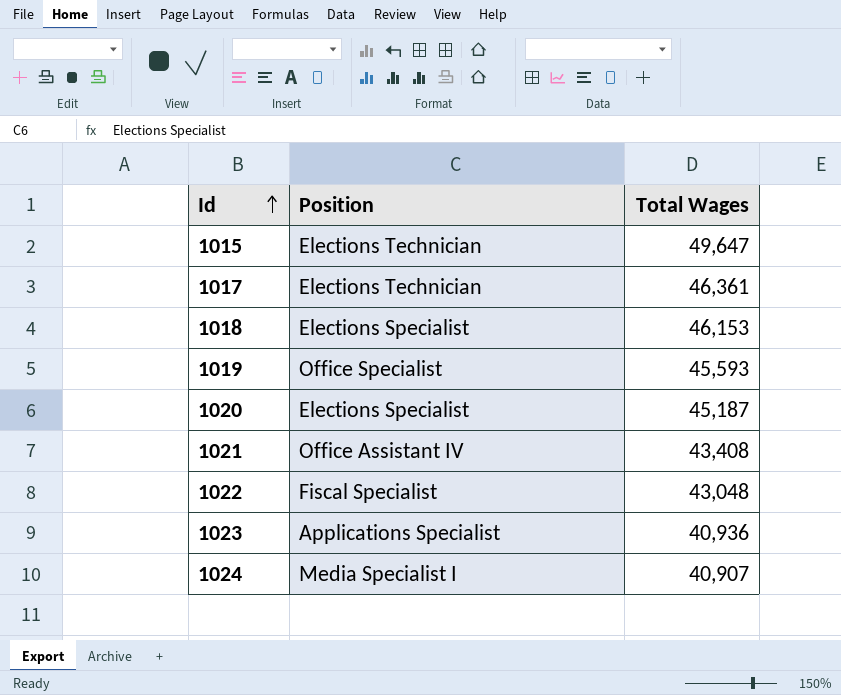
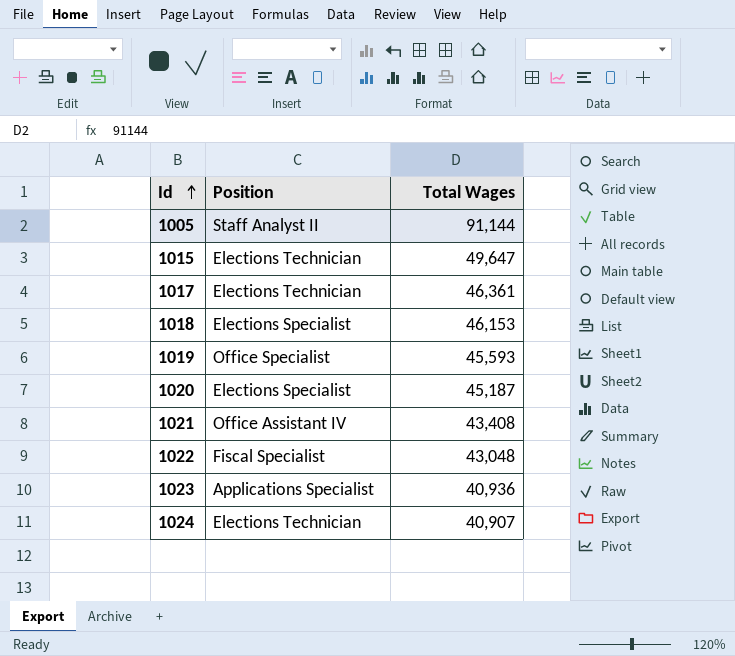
row 1005: none -> Staff Analyst II | 91,144
1024 | Position: Media Specialist I -> Elections Technician

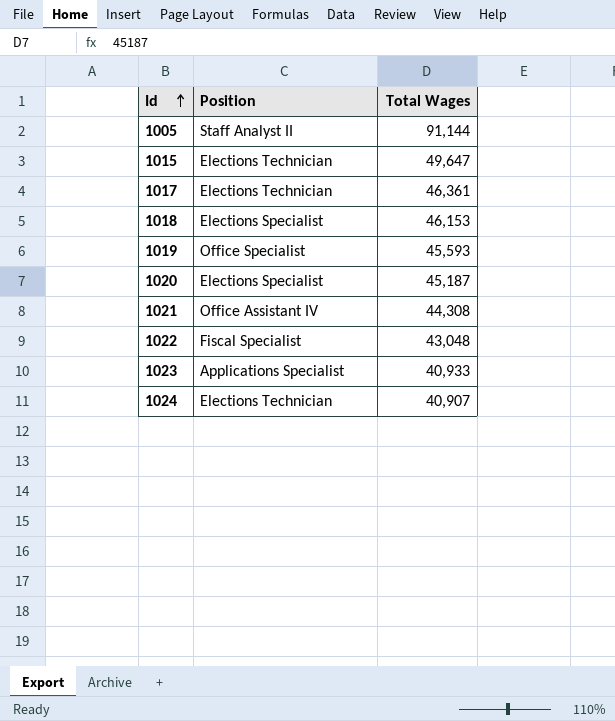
1021 | Total Wages: 43,408 -> 44,308
1023 | Total Wages: 40,936 -> 40,933

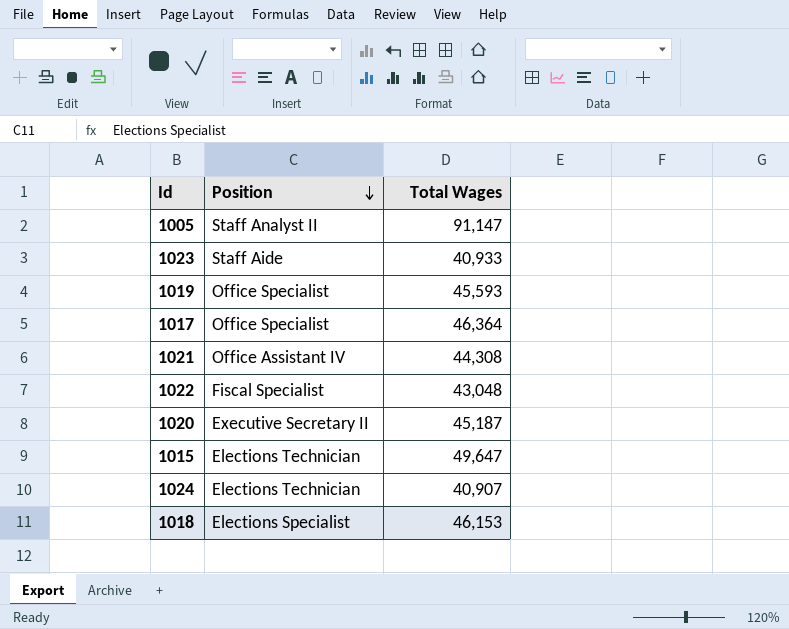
row order: Id ascending -> Position descending
1005 | Total Wages: 91,144 -> 91,147
1023 | Position: Applications Specialist -> Staff Aide
1017 | Position: Elections Technician -> Office Specialist
1017 | Total Wages: 46,361 -> 46,364
1020 | Position: Elections Specialist -> Executive Secretary II

